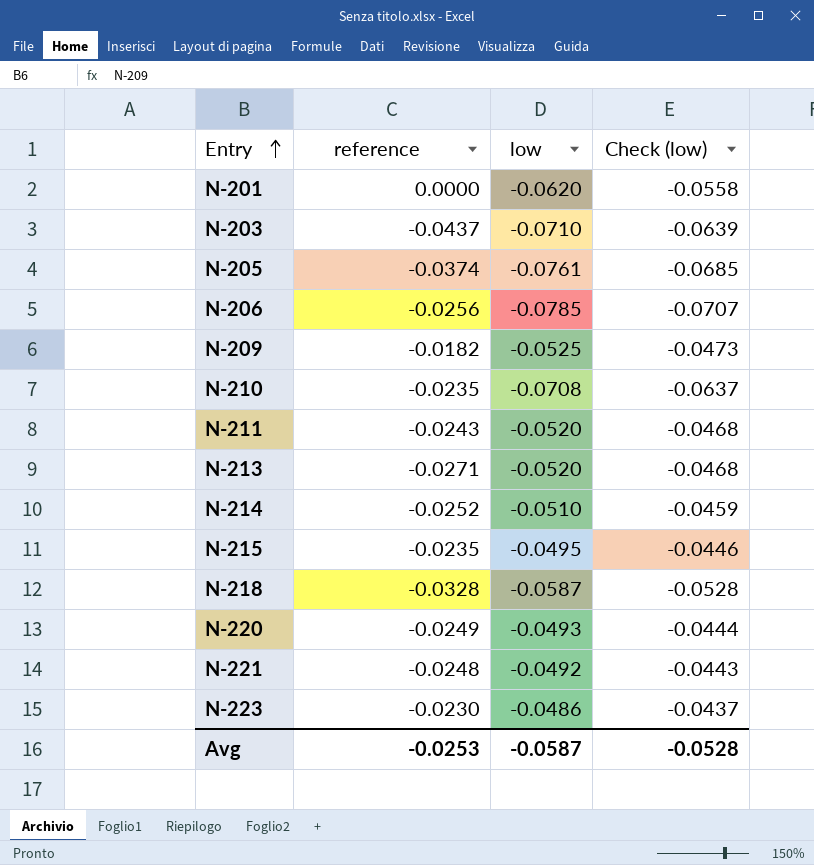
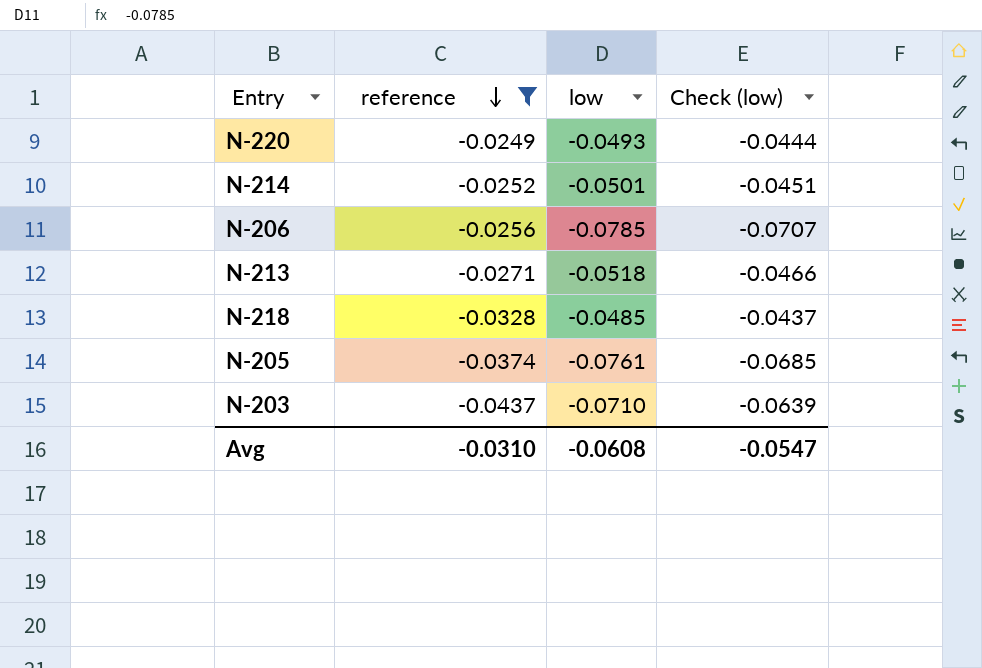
filter: none -> reference <= -0.0249
row order: Entry ascending -> reference descending
N-214 | low: -0.0510 -> -0.0501
N-214 | Check (low): -0.0459 -> -0.0451
N-213 | low: -0.0520 -> -0.0518
N-213 | Check (low): -0.0468 -> -0.0466
N-218 | low: -0.0587 -> -0.0485
N-218 | Check (low): -0.0528 -> -0.0437
Avg | reference: -0.0253 -> -0.0310
Avg | low: -0.0587 -> -0.0608
Avg | Check (low): -0.0528 -> -0.0547

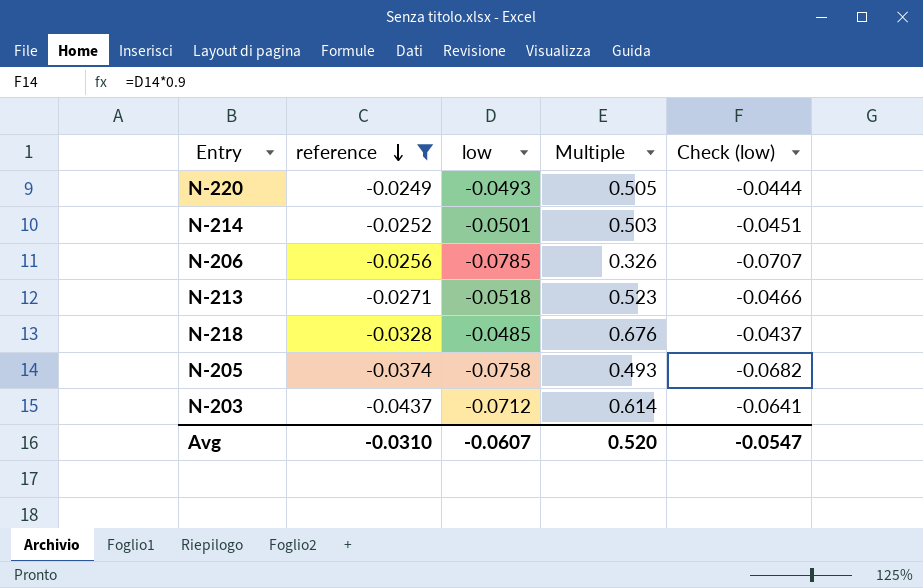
column Multiple | formula: none -> [reference] / [low]
N-205 | low: -0.0761 -> -0.0758
N-205 | Check (low): -0.0685 -> -0.0682
N-203 | low: -0.0710 -> -0.0712
N-203 | Check (low): -0.0639 -> -0.0641
Avg | low: -0.0608 -> -0.0607

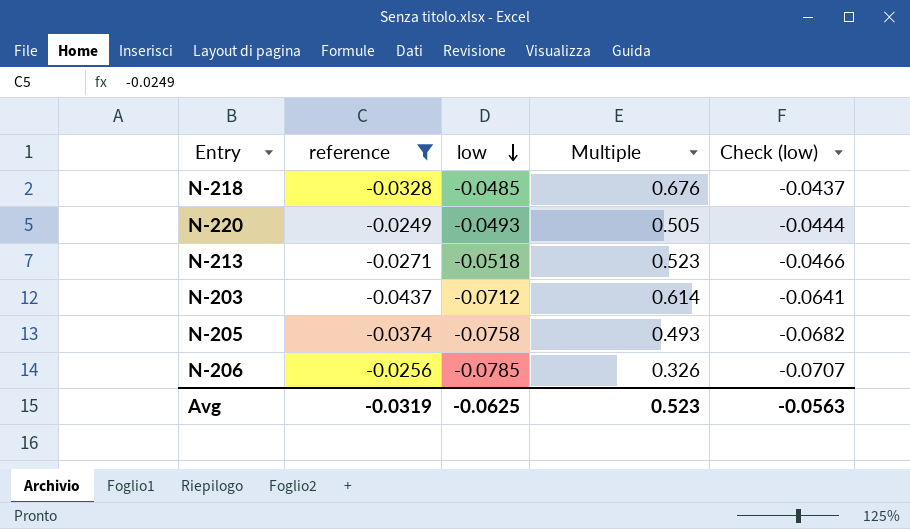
row order: reference descending -> low descending
row N-214: -0.0252 | -0.0501 | 0.503 | -0.0451 -> none
Avg | reference: -0.0310 -> -0.0319
Avg | low: -0.0607 -> -0.0625
Avg | Multiple: 0.520 -> 0.523
Avg | Check (low): -0.0547 -> -0.0563

